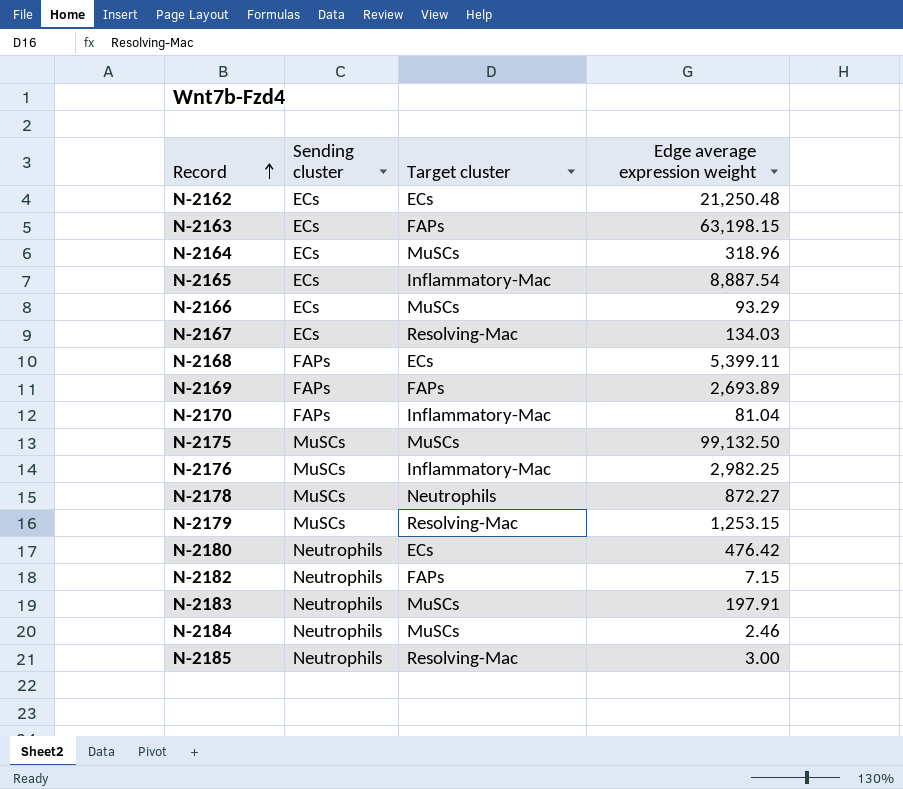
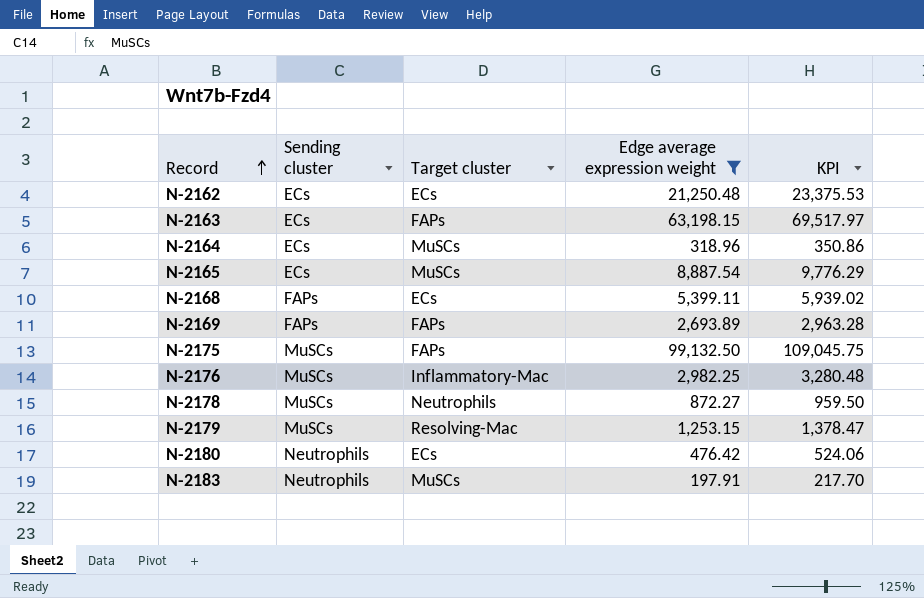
filter: none -> Edge average expression weight >= 197.91
column KPI | formula: none -> [Edge average expression weight] * 1.1
N-2165 | Target cluster: Inflammatory-Mac -> MuSCs
N-2175 | Target cluster: MuSCs -> FAPs

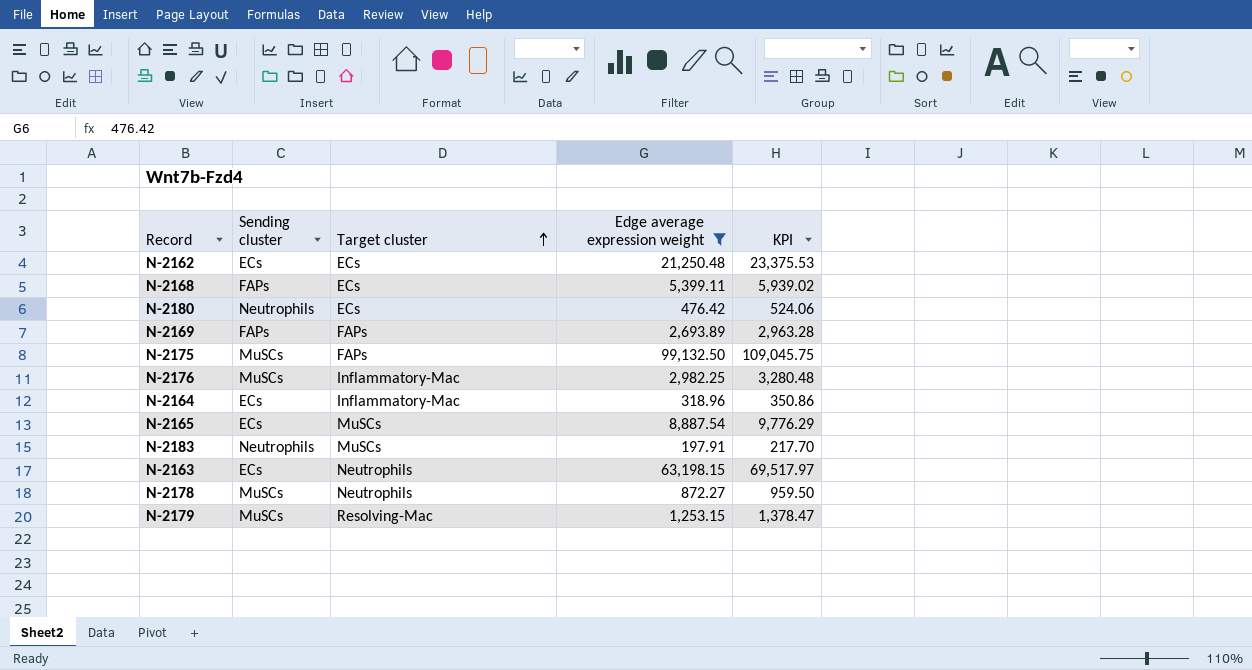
row order: Record ascending -> Target cluster ascending
N-2164 | Target cluster: MuSCs -> Inflammatory-Mac
N-2163 | Target cluster: FAPs -> Neutrophils

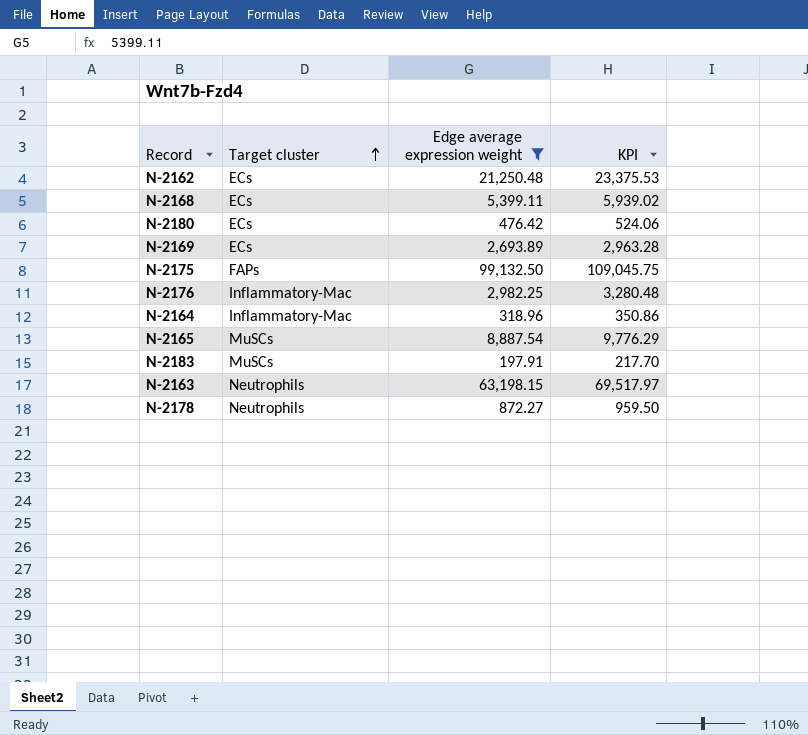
column Sending cluster | position: 2 -> none
row N-2179: MuSCs | Resolving-Mac | 1,253.15 | 1,378.47 -> none
N-2169 | Target cluster: FAPs -> ECs

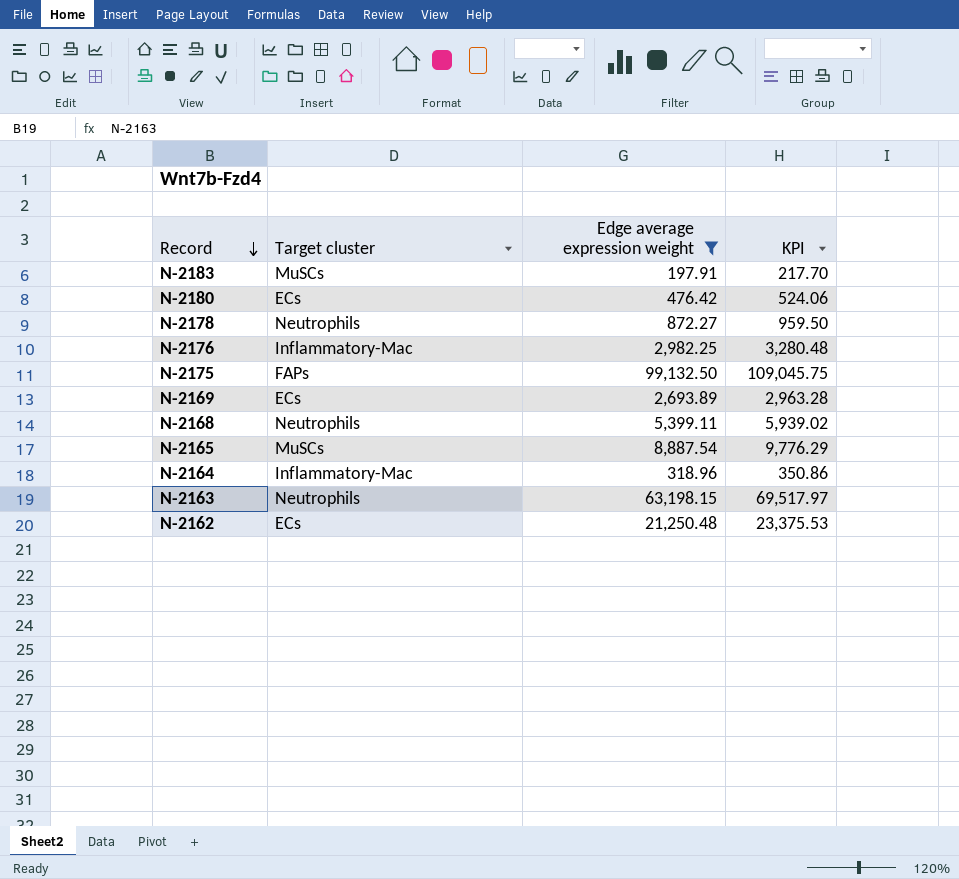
row order: Target cluster ascending -> Record descending
N-2168 | Target cluster: ECs -> Neutrophils

